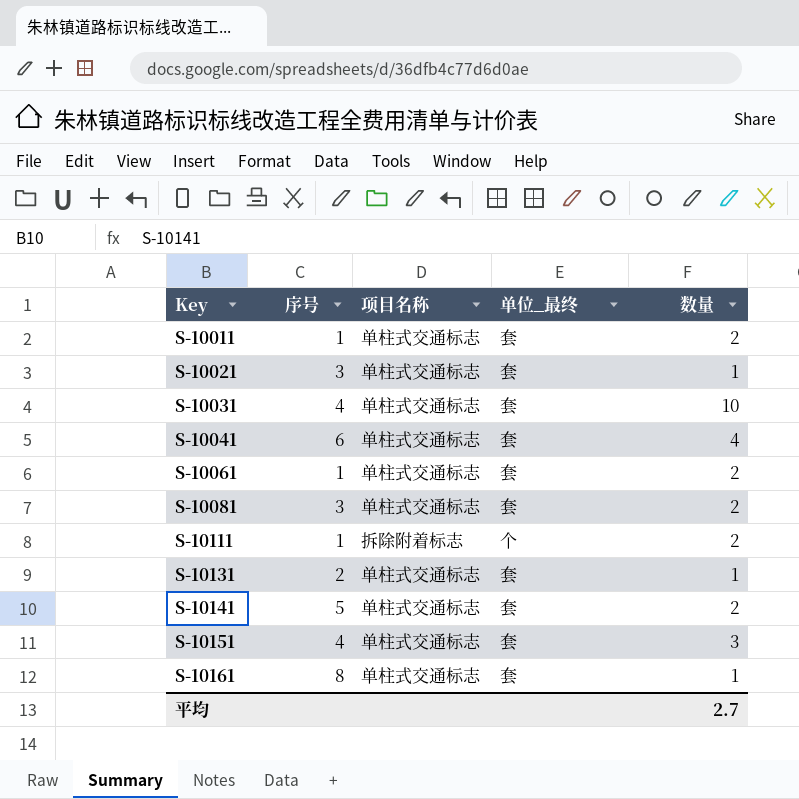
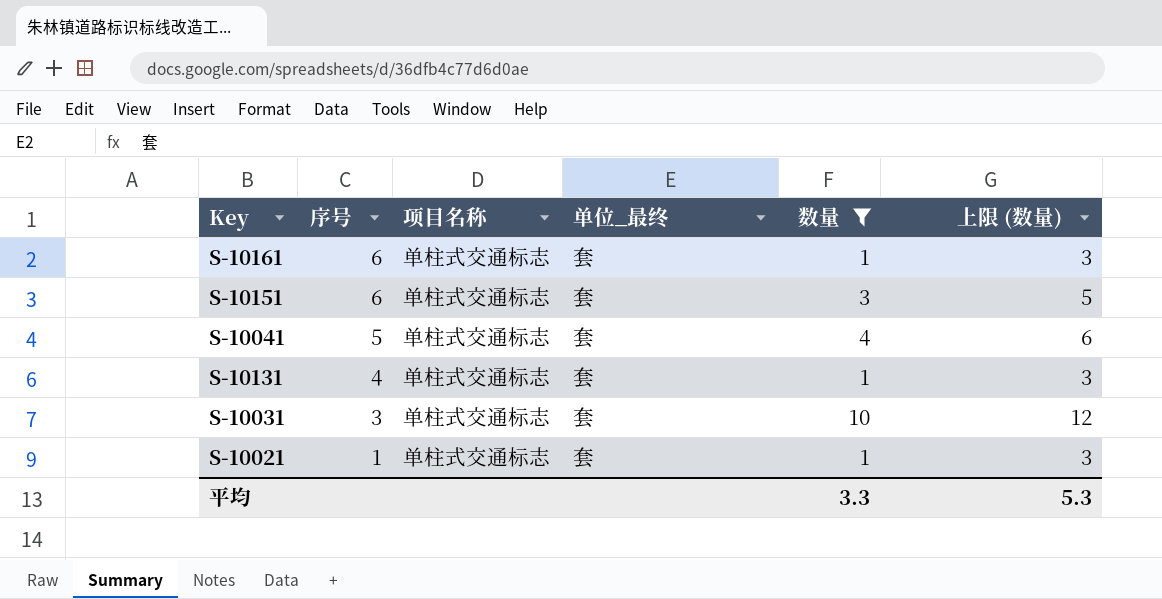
filter: none -> 数量 != 2
row order: Key ascending -> 序号 descending
column 上限 (数量) | formula: none -> [数量] + 2
S-10161 | 序号: 8 -> 6
S-10151 | 序号: 4 -> 6
S-10041 | 序号: 6 -> 5
S-10131 | 序号: 2 -> 4
S-10031 | 序号: 4 -> 3
S-10021 | 序号: 3 -> 1
平均 | 数量: 2.7 -> 3.3

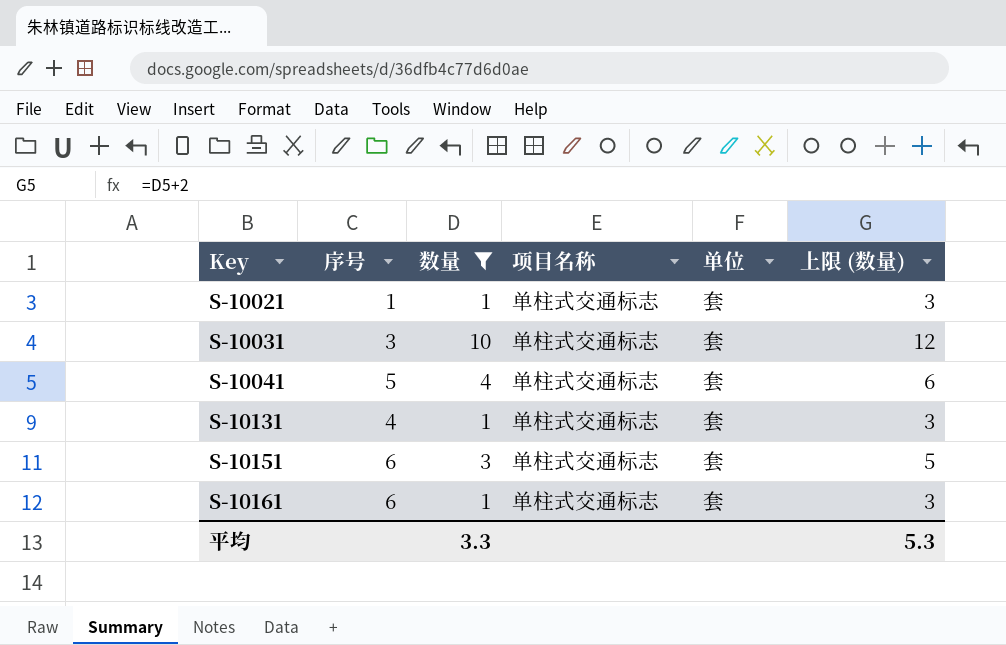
row order: 序号 descending -> Key ascending
column 数量 | position: 5 -> 3
column name: 单位_最终 -> 单位

